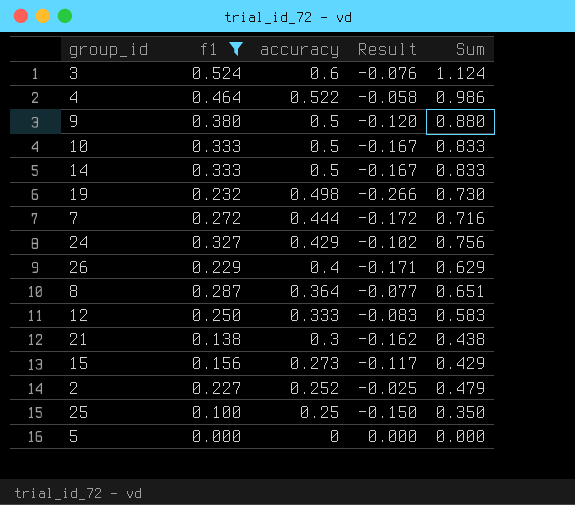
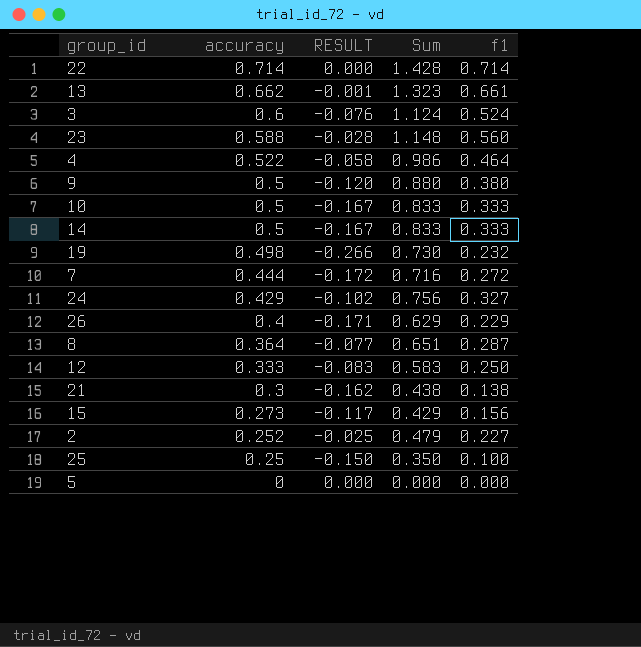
filter: f1 <= 0.524 -> none
column name: Result -> RESULT
column f1 | position: 2 -> 5

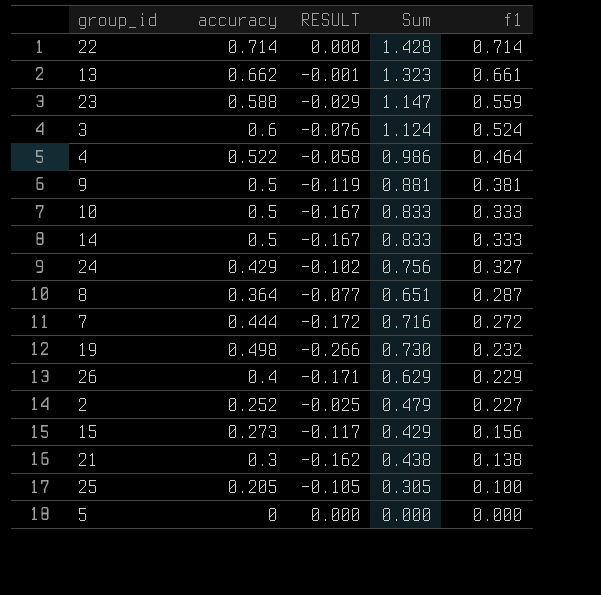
row order: accuracy descending -> f1 descending
row 12: 0.333 | -0.083 | 0.583 | 0.250 -> none
23 | RESULT: -0.028 -> -0.029
23 | Sum: 1.148 -> 1.147
23 | f1: 0.560 -> 0.559
9 | RESULT: -0.120 -> -0.119
9 | Sum: 0.880 -> 0.881
9 | f1: 0.380 -> 0.381
25 | accuracy: 0.25 -> 0.205
25 | RESULT: -0.150 -> -0.105
25 | Sum: 0.350 -> 0.305

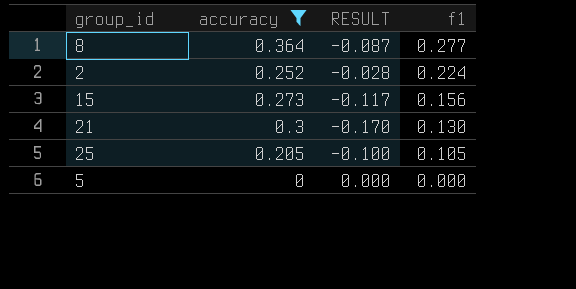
filter: none -> accuracy <= 0.364
column Sum | formula: [accuracy] + [f1] -> none
8 | RESULT: -0.077 -> -0.087
8 | f1: 0.287 -> 0.277
2 | RESULT: -0.025 -> -0.028
2 | f1: 0.227 -> 0.224
21 | RESULT: -0.162 -> -0.170
21 | f1: 0.138 -> 0.130
25 | RESULT: -0.105 -> -0.100
25 | f1: 0.100 -> 0.105

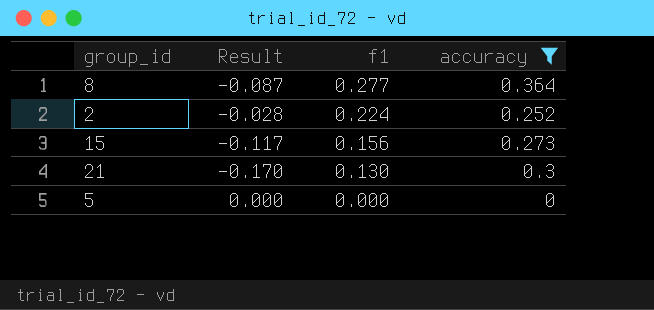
column name: RESULT -> Result
column accuracy | position: 2 -> 4
row 25: 0.205 | -0.100 | 0.105 -> none

